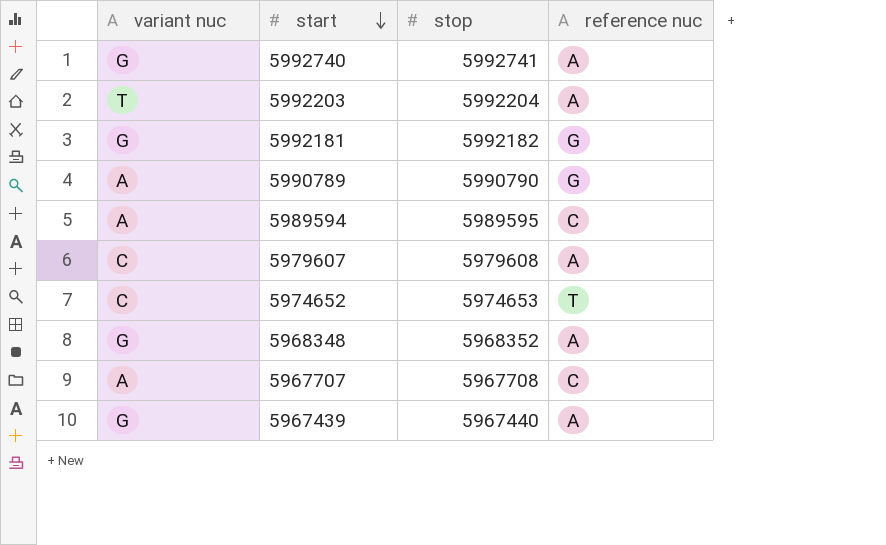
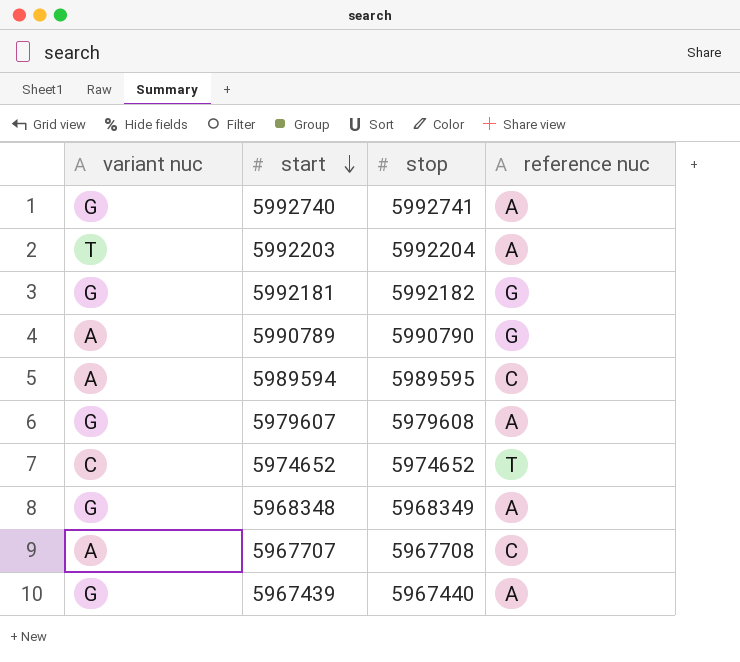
5979607 | variant nuc: C -> G
5974652 | stop: 5974653 -> 5974652
5968348 | stop: 5968352 -> 5968349

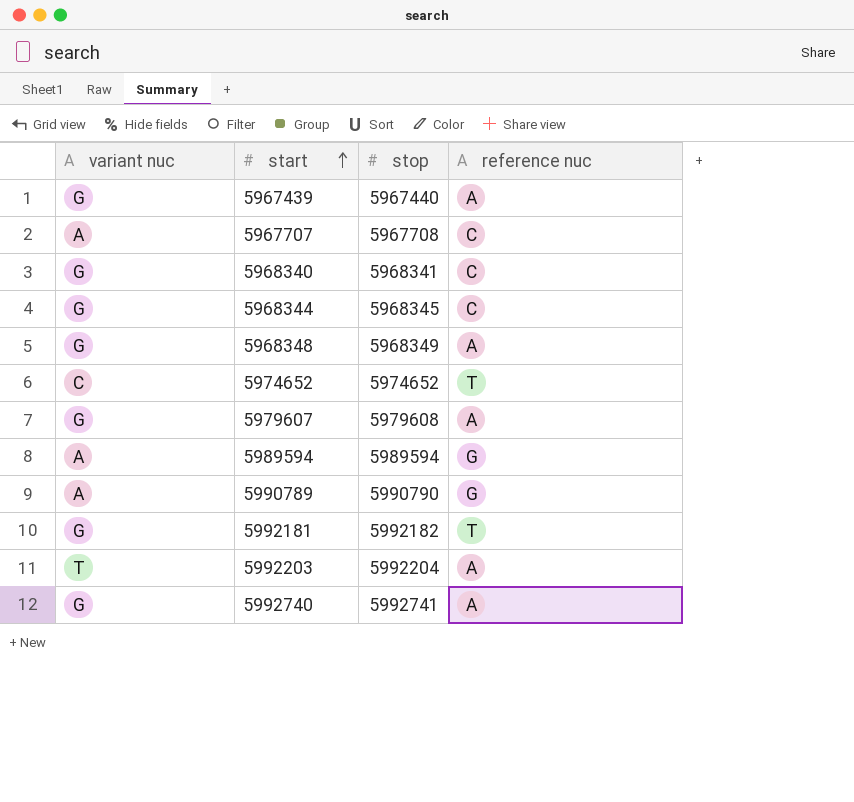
row order: start descending -> start ascending
row 5968340: none -> G | 5968341 | C
row 5968344: none -> G | 5968345 | C
5989594 | stop: 5989595 -> 5989594
5989594 | reference nuc: C -> G
5992181 | reference nuc: G -> T

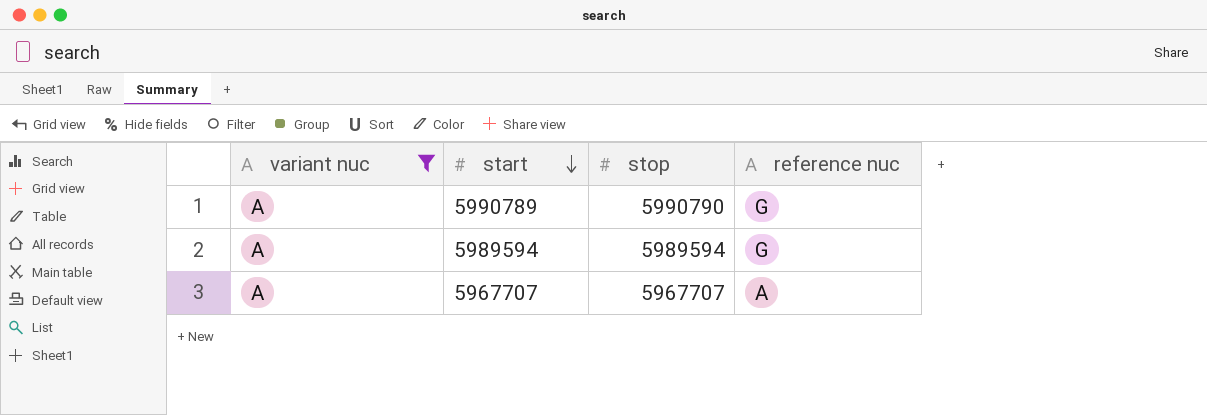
filter: none -> variant nuc = A
row order: start ascending -> start descending
5967707 | stop: 5967708 -> 5967707
5967707 | reference nuc: C -> A

